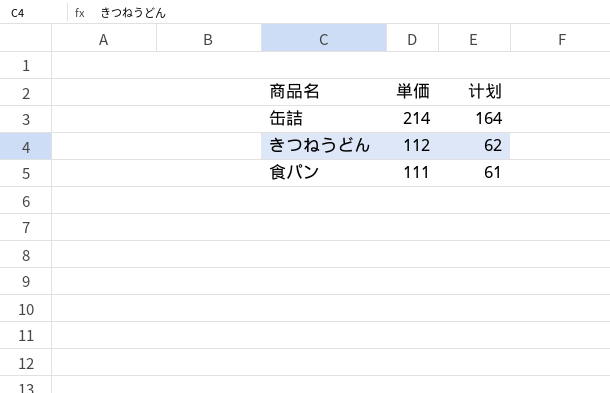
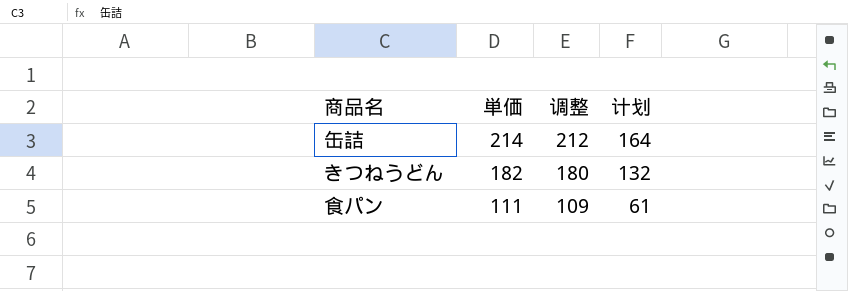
column 调整 | formula: none -> [単価] - 2
きつねうどん | 単価: 112 -> 182
きつねうどん | 计划: 62 -> 132

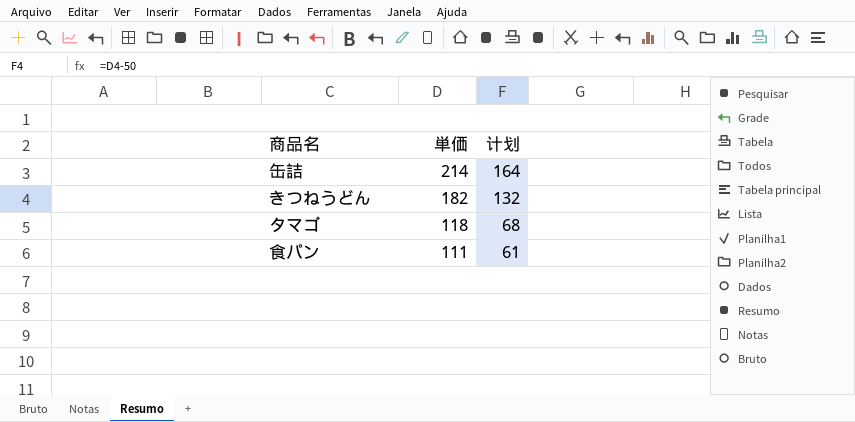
column 调整 | formula: [単価] - 2 -> none
row タマゴ: none -> 118 | 68

